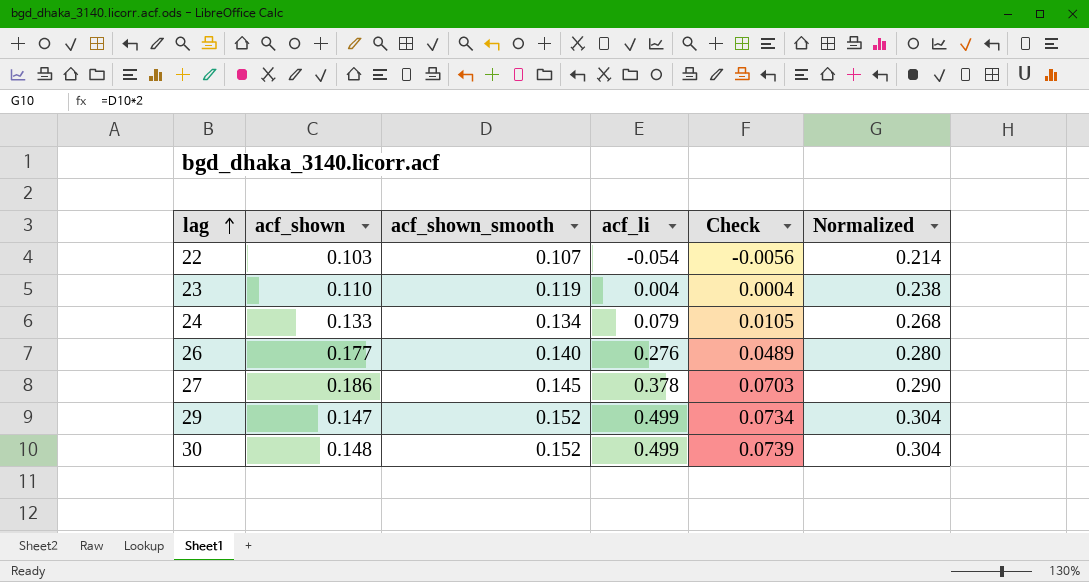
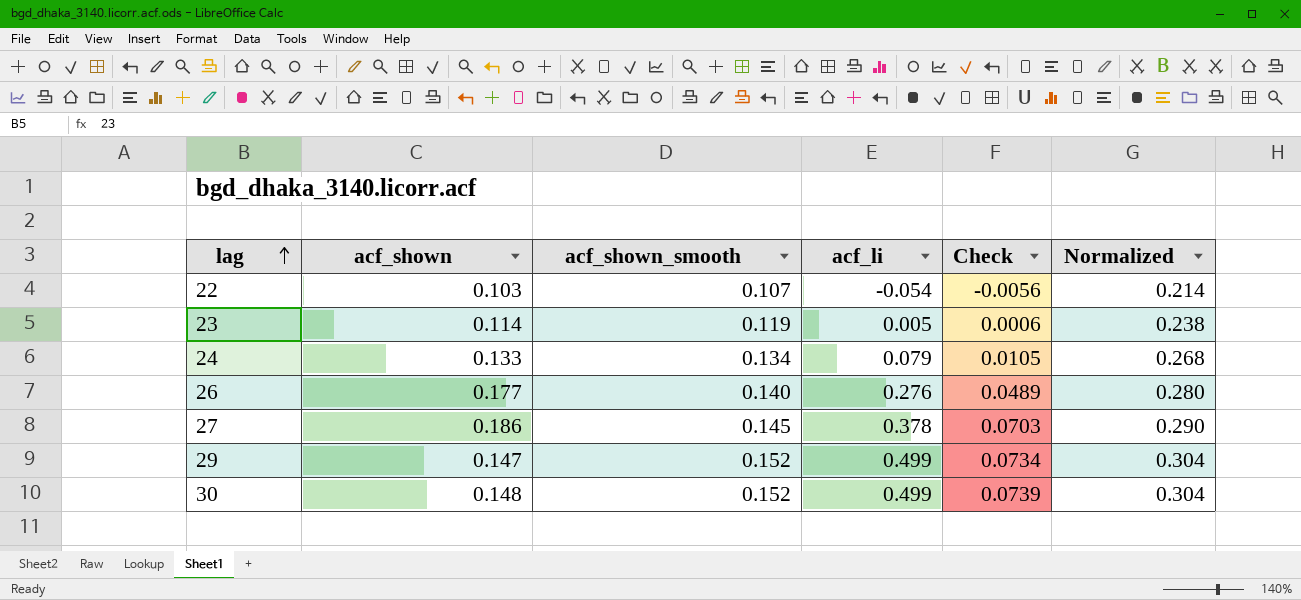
23 | acf_shown: 0.110 -> 0.114
23 | acf_li: 0.004 -> 0.005
23 | Check: 0.0004 -> 0.0006

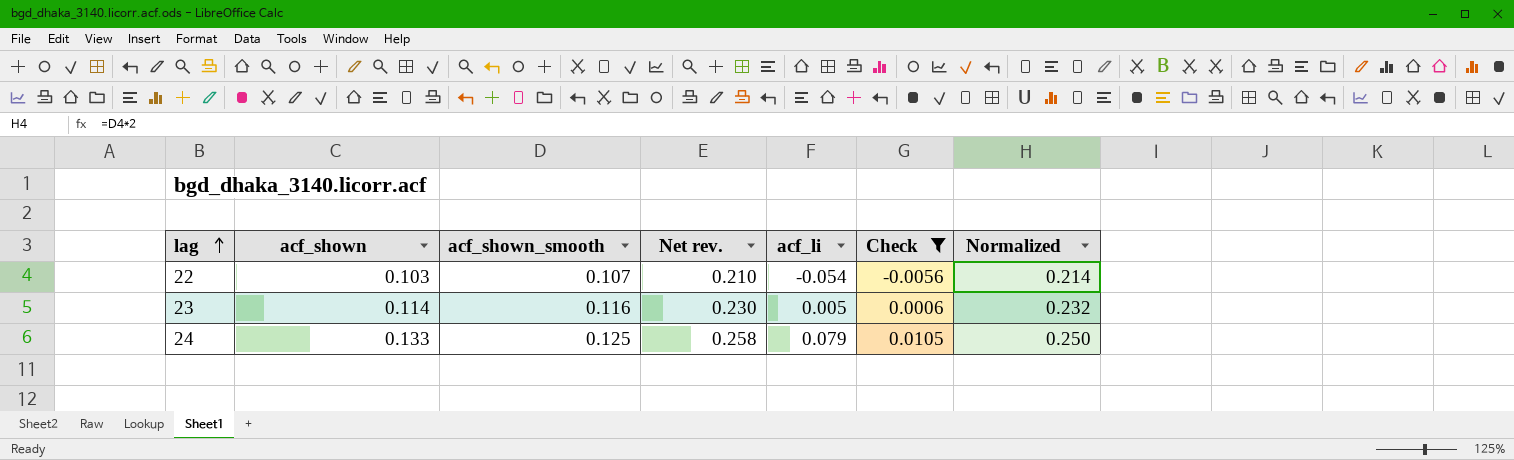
filter: none -> Check <= 0.0105
column Net rev. | formula: none -> [acf_shown] + [acf_shown_smooth]
23 | acf_shown_smooth: 0.119 -> 0.116
23 | Normalized: 0.238 -> 0.232
24 | acf_shown_smooth: 0.134 -> 0.125
24 | Normalized: 0.268 -> 0.250

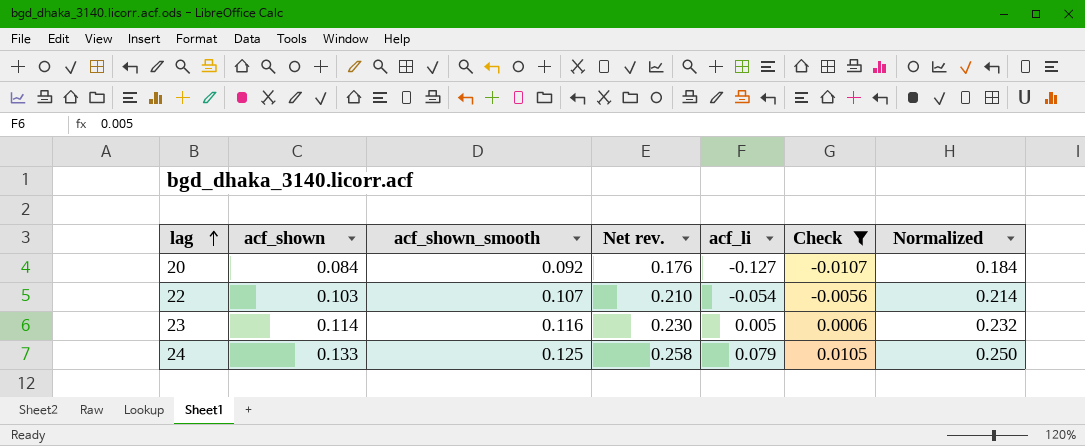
row 20: none -> 0.084 | 0.092 | 0.176 | -0.127 | -0.0107 | 0.184

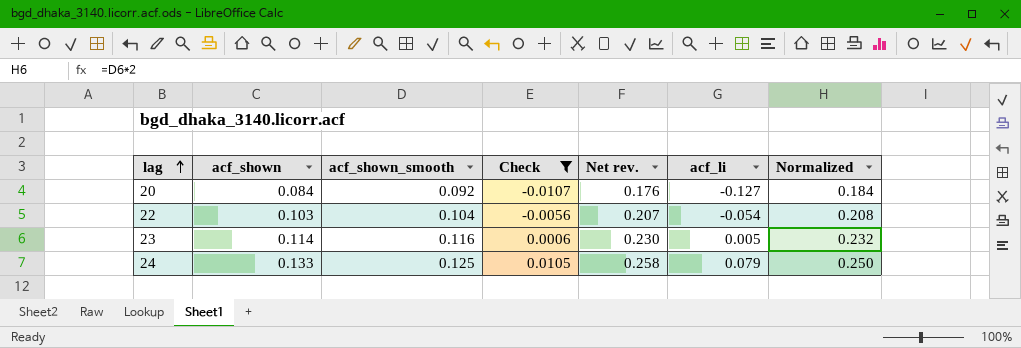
column Check | position: 6 -> 4
22 | acf_shown_smooth: 0.107 -> 0.104
22 | Net rev.: 0.210 -> 0.207
22 | Normalized: 0.214 -> 0.208

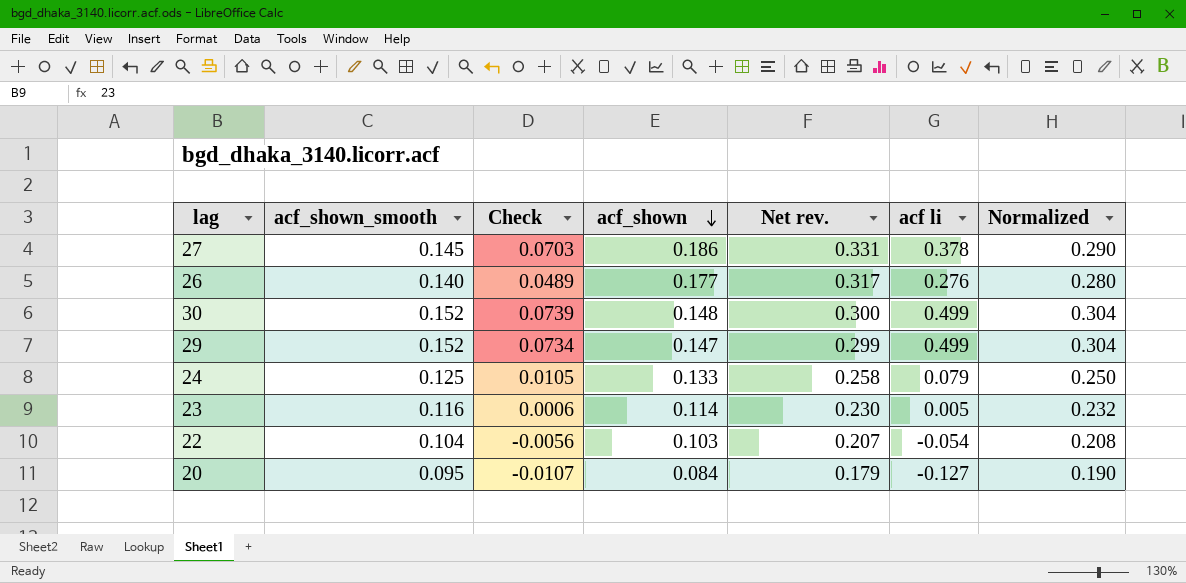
filter: Check <= 0.0105 -> none
row order: lag ascending -> acf_shown descending
column acf_shown | position: 2 -> 4
column name: acf_li -> acf li
20 | acf_shown_smooth: 0.092 -> 0.095
20 | Net rev.: 0.176 -> 0.179
20 | Normalized: 0.184 -> 0.190

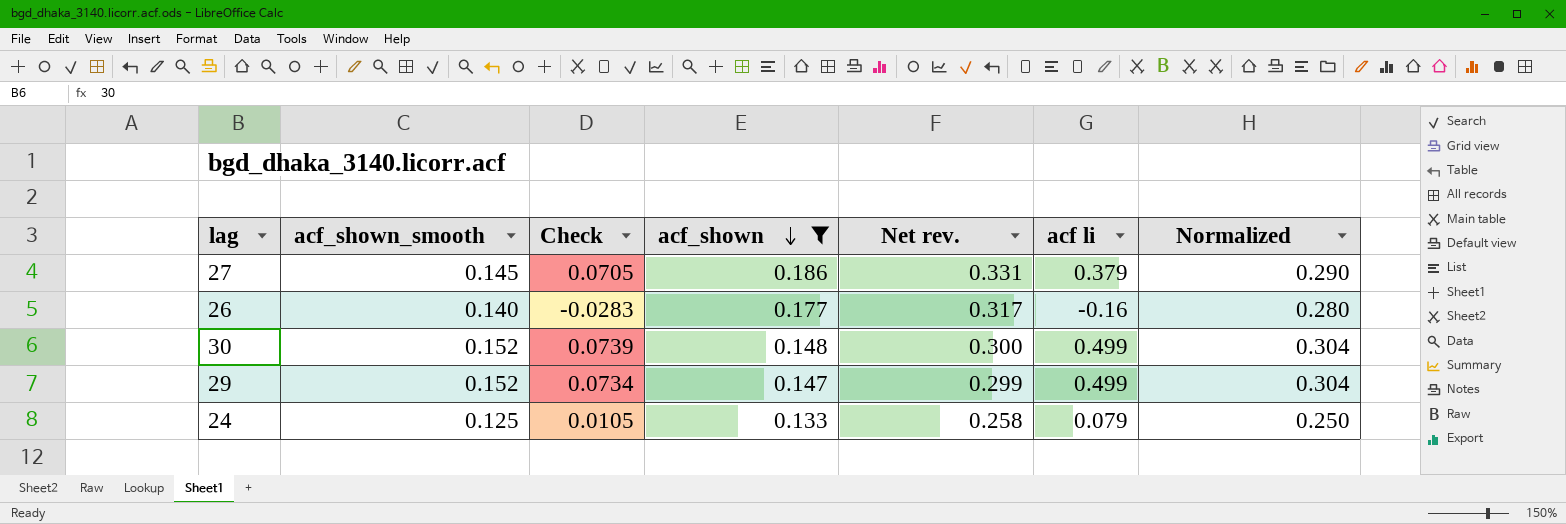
filter: none -> acf_shown >= 0.133
27 | Check: 0.0703 -> 0.0705
27 | acf li: 0.378 -> 0.379
26 | Check: 0.0489 -> -0.0283
26 | acf li: 0.276 -> -0.16

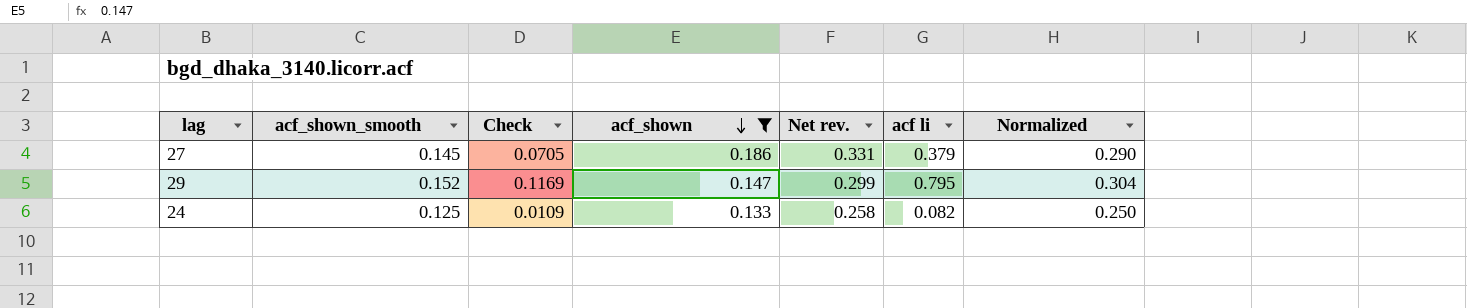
row 26: 0.140 | -0.0283 | 0.177 | 0.317 | -0.16 | 0.280 -> none
row 30: 0.152 | 0.0739 | 0.148 | 0.300 | 0.499 | 0.304 -> none
29 | Check: 0.0734 -> 0.1169
29 | acf li: 0.499 -> 0.795
24 | Check: 0.0105 -> 0.0109
24 | acf li: 0.079 -> 0.082

